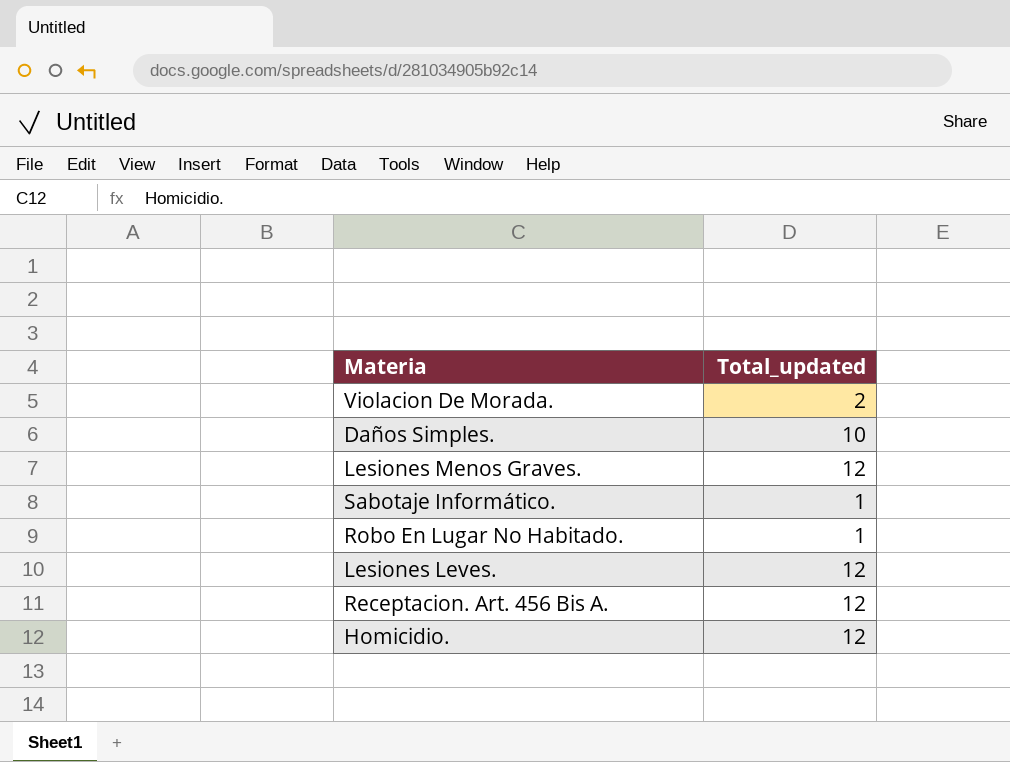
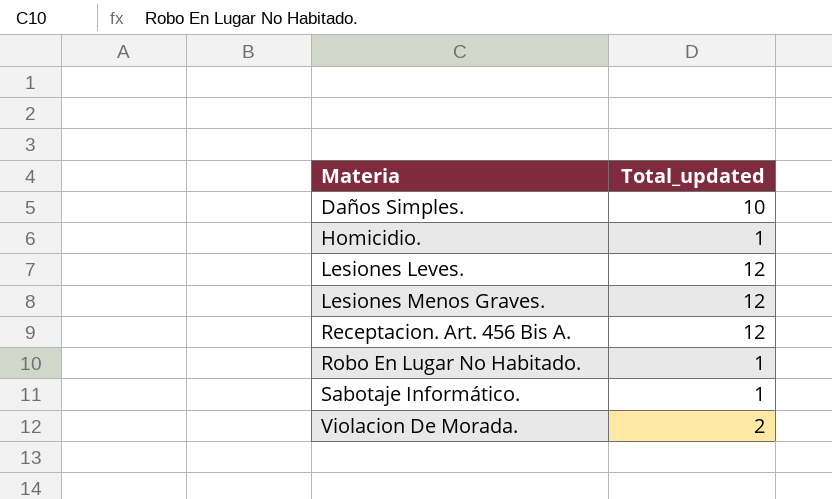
row order: none -> Materia ascending
Homicidio. | Total_updated: 12 -> 1

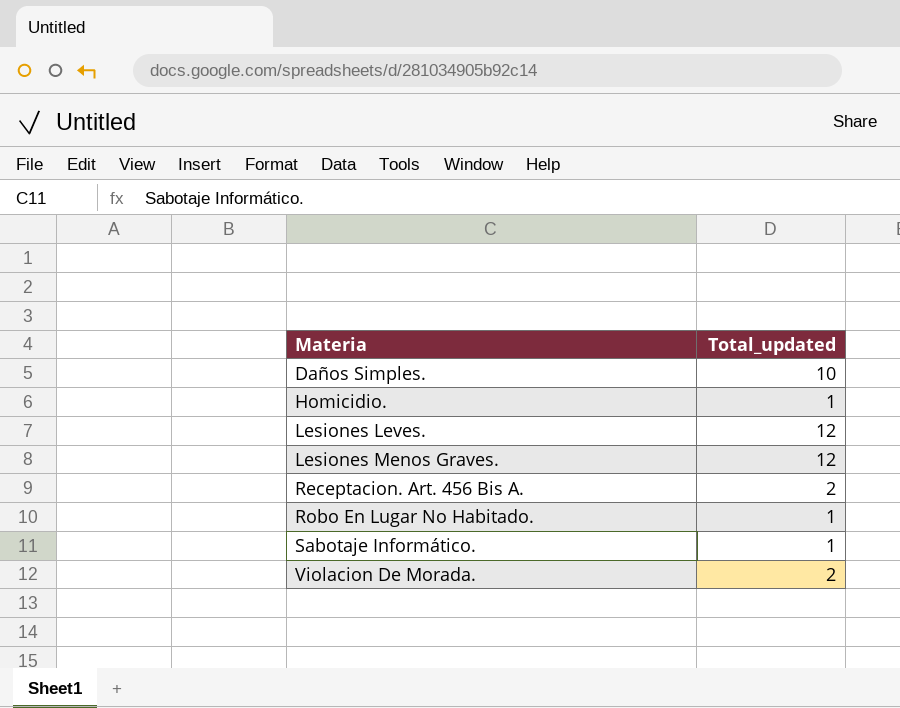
Receptacion. Art. 456 Bis A. | Total_updated: 12 -> 2

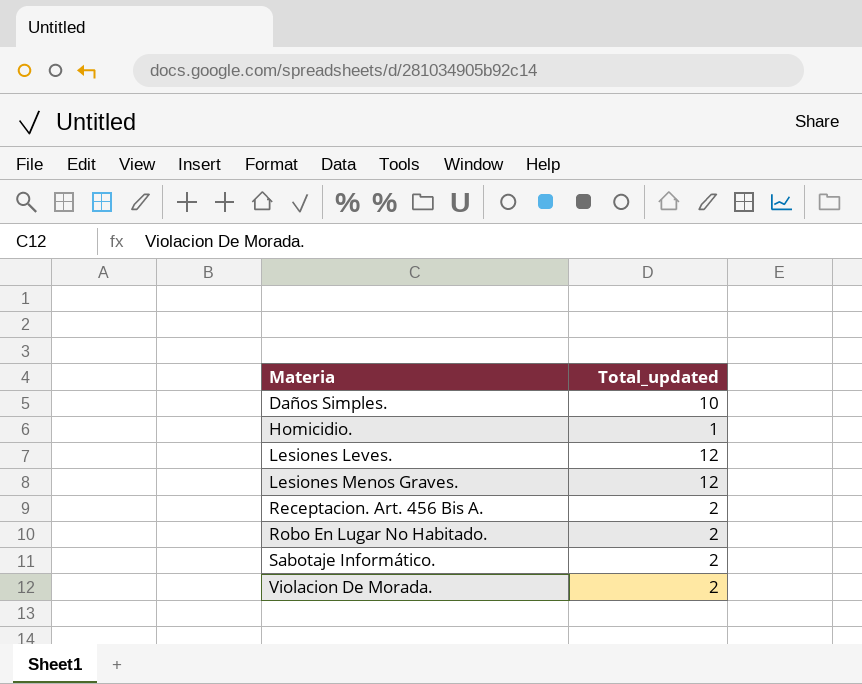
Robo En Lugar No Habitado. | Total_updated: 1 -> 2
Sabotaje Informático. | Total_updated: 1 -> 2

